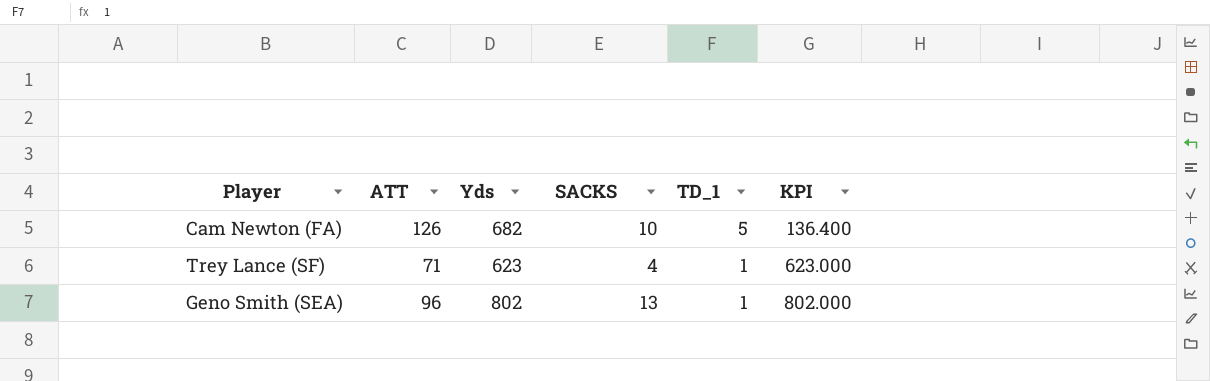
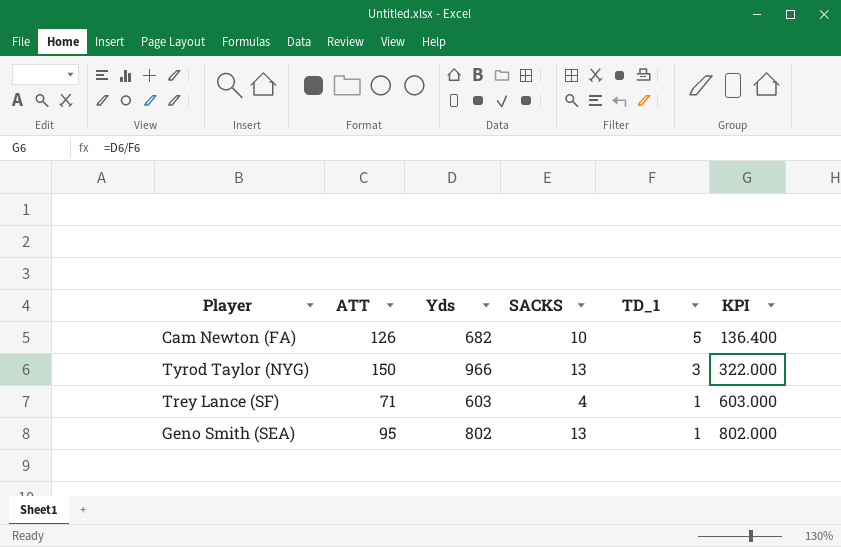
row Tyrod Taylor (NYG): none -> 150 | 966 | 13 | 3 | 322.000
Trey Lance (SF) | Yds: 623 -> 603
Trey Lance (SF) | KPI: 623.000 -> 603.000
Geno Smith (SEA) | ATT: 96 -> 95

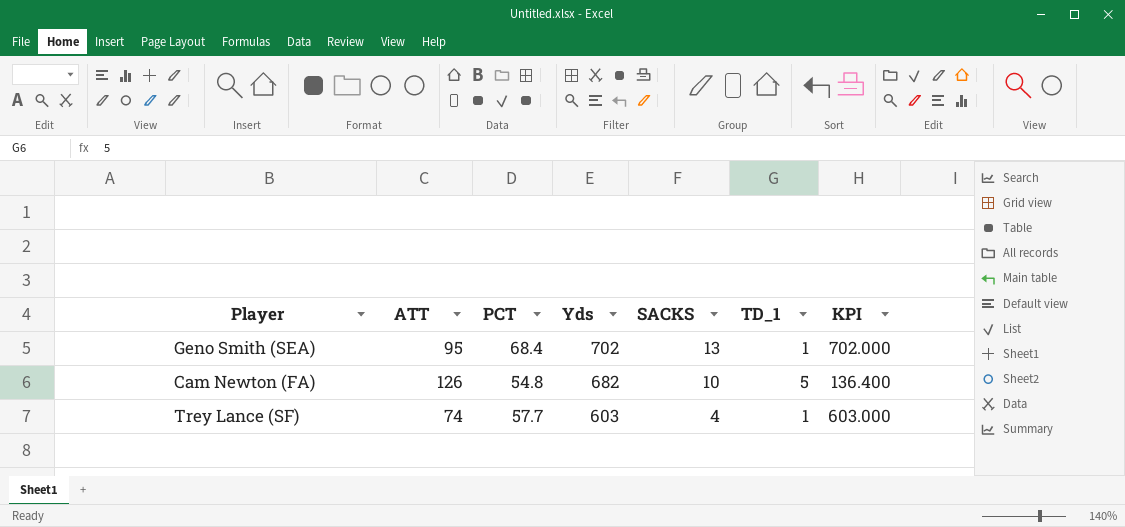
row order: TD_1 descending -> Yds descending
column PCT | position: none -> 3
row Tyrod Taylor (NYG): 150 | 966 | 13 | 3 | 322.000 -> none
Geno Smith (SEA) | Yds: 802 -> 702
Geno Smith (SEA) | KPI: 802.000 -> 702.000
Trey Lance (SF) | ATT: 71 -> 74

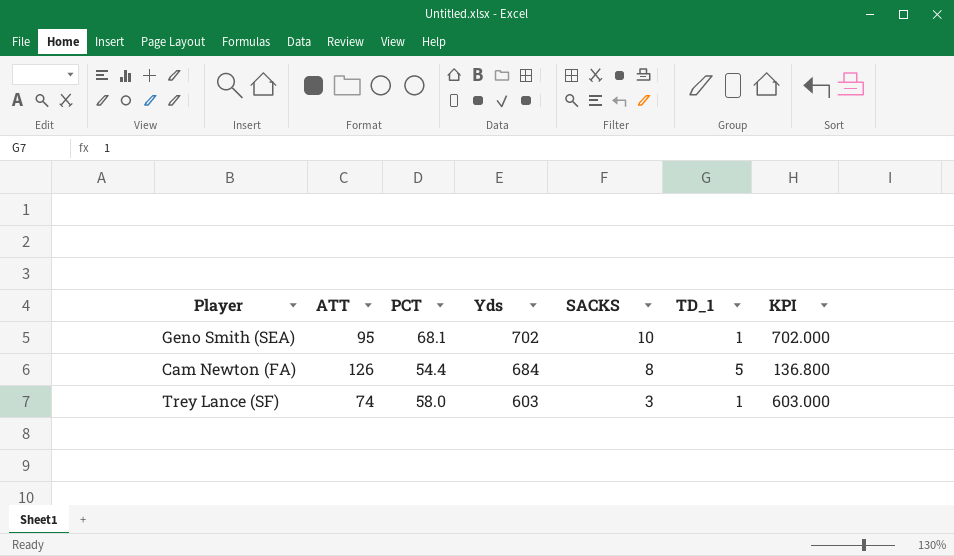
Geno Smith (SEA) | PCT: 68.4 -> 68.1
Geno Smith (SEA) | SACKS: 13 -> 10
Cam Newton (FA) | PCT: 54.8 -> 54.4
Cam Newton (FA) | Yds: 682 -> 684
Cam Newton (FA) | SACKS: 10 -> 8
Cam Newton (FA) | KPI: 136.400 -> 136.800
Trey Lance (SF) | PCT: 57.7 -> 58.0
Trey Lance (SF) | SACKS: 4 -> 3

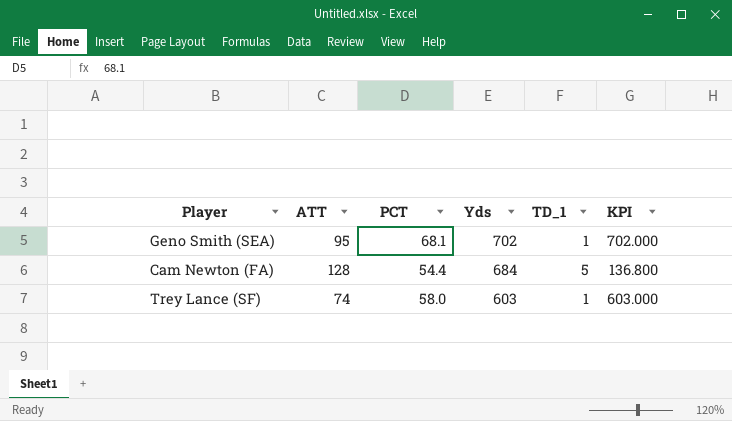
column SACKS | position: 5 -> none
Cam Newton (FA) | ATT: 126 -> 128

